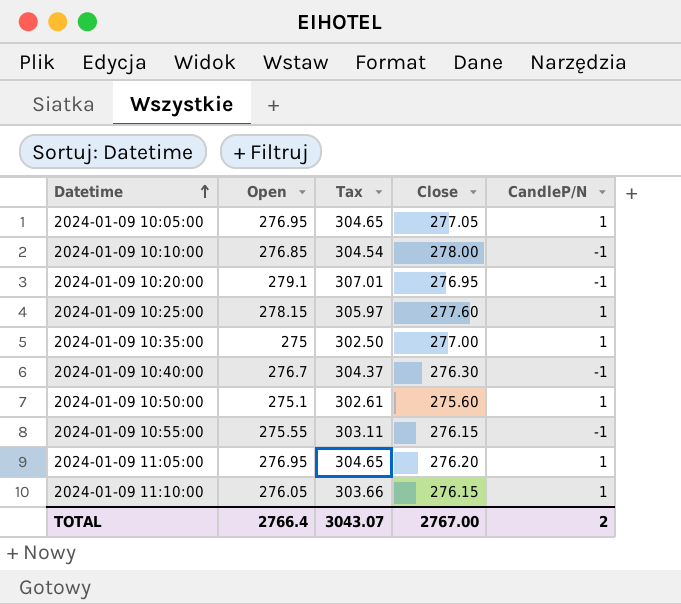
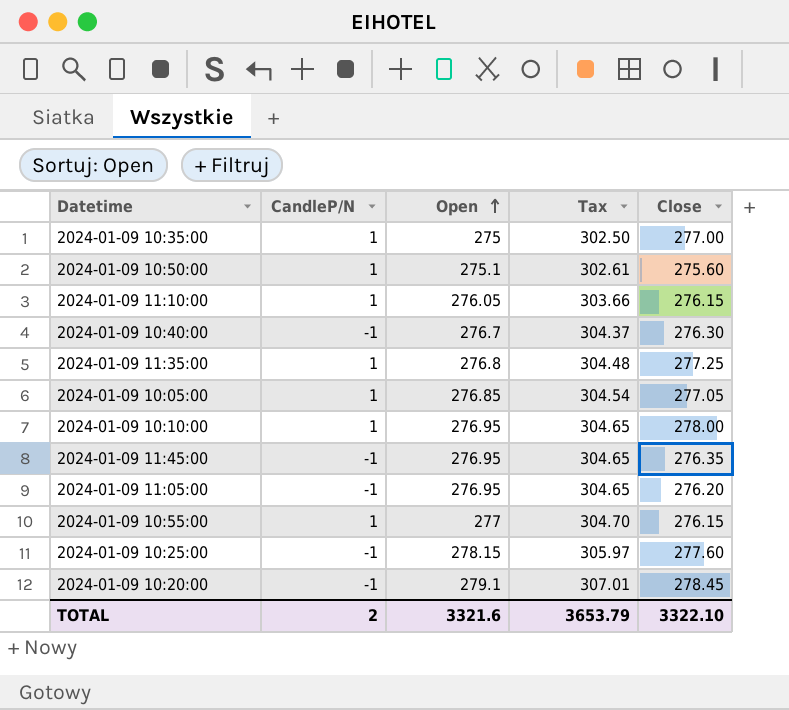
row order: Datetime ascending -> Open ascending
column CandleP/N | position: 5 -> 2
row 2024-01-09 11:35:00: none -> 1 | 276.8 | 304.48 | 277.25
2024-01-09 10:05:00 | Open: 276.95 -> 276.85
2024-01-09 10:05:00 | Tax: 304.65 -> 304.54
2024-01-09 10:10:00 | CandleP/N: -1 -> 1
2024-01-09 10:10:00 | Open: 276.85 -> 276.95
2024-01-09 10:10:00 | Tax: 304.54 -> 304.65
row 2024-01-09 11:45:00: none -> -1 | 276.95 | 304.65 | 276.35
2024-01-09 11:05:00 | CandleP/N: 1 -> -1
2024-01-09 10:55:00 | CandleP/N: -1 -> 1
2024-01-09 10:55:00 | Open: 275.55 -> 277
2024-01-09 10:55:00 | Tax: 303.11 -> 304.70
2024-01-09 10:25:00 | CandleP/N: 1 -> -1
2024-01-09 10:20:00 | Close: 276.95 -> 278.45
TOTAL | Open: 2766.4 -> 3321.6
TOTAL | Tax: 3043.07 -> 3653.79
TOTAL | Close: 2767.00 -> 3322.10

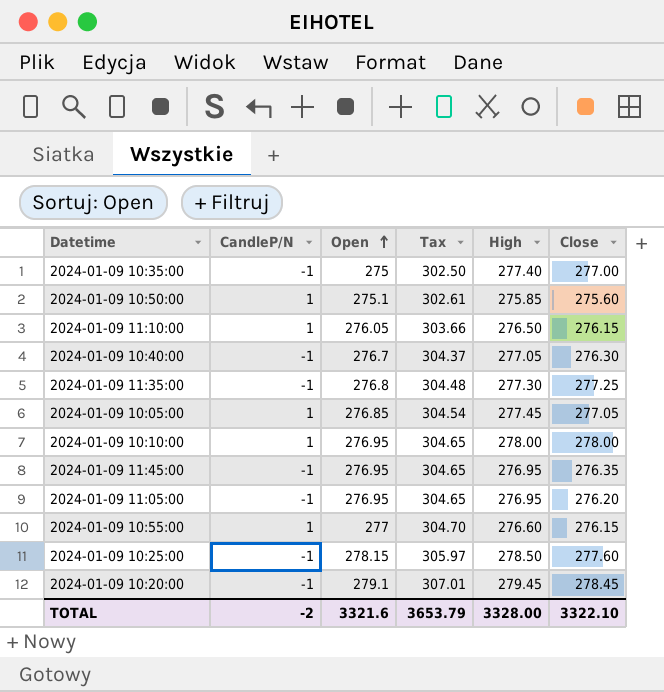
column High | position: none -> 5
2024-01-09 10:35:00 | CandleP/N: 1 -> -1
2024-01-09 11:35:00 | CandleP/N: 1 -> -1
TOTAL | CandleP/N: 2 -> -2

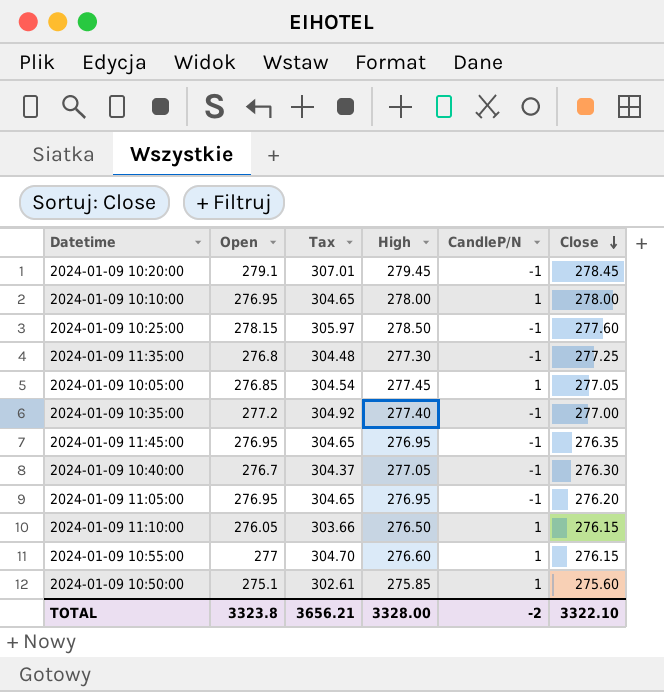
row order: Open ascending -> Close descending
column CandleP/N | position: 2 -> 5
2024-01-09 10:35:00 | Open: 275 -> 277.2
2024-01-09 10:35:00 | Tax: 302.50 -> 304.92
TOTAL | Open: 3321.6 -> 3323.8
TOTAL | Tax: 3653.79 -> 3656.21

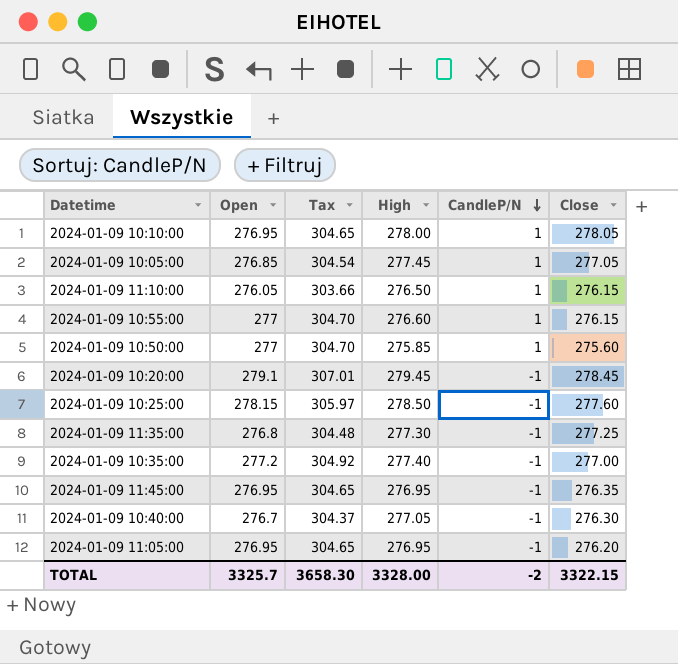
row order: Close descending -> CandleP/N descending
2024-01-09 10:10:00 | Close: 278.00 -> 278.05
2024-01-09 10:50:00 | Open: 275.1 -> 277
2024-01-09 10:50:00 | Tax: 302.61 -> 304.70
TOTAL | Open: 3323.8 -> 3325.7
TOTAL | Tax: 3656.21 -> 3658.30
TOTAL | Close: 3322.10 -> 3322.15

